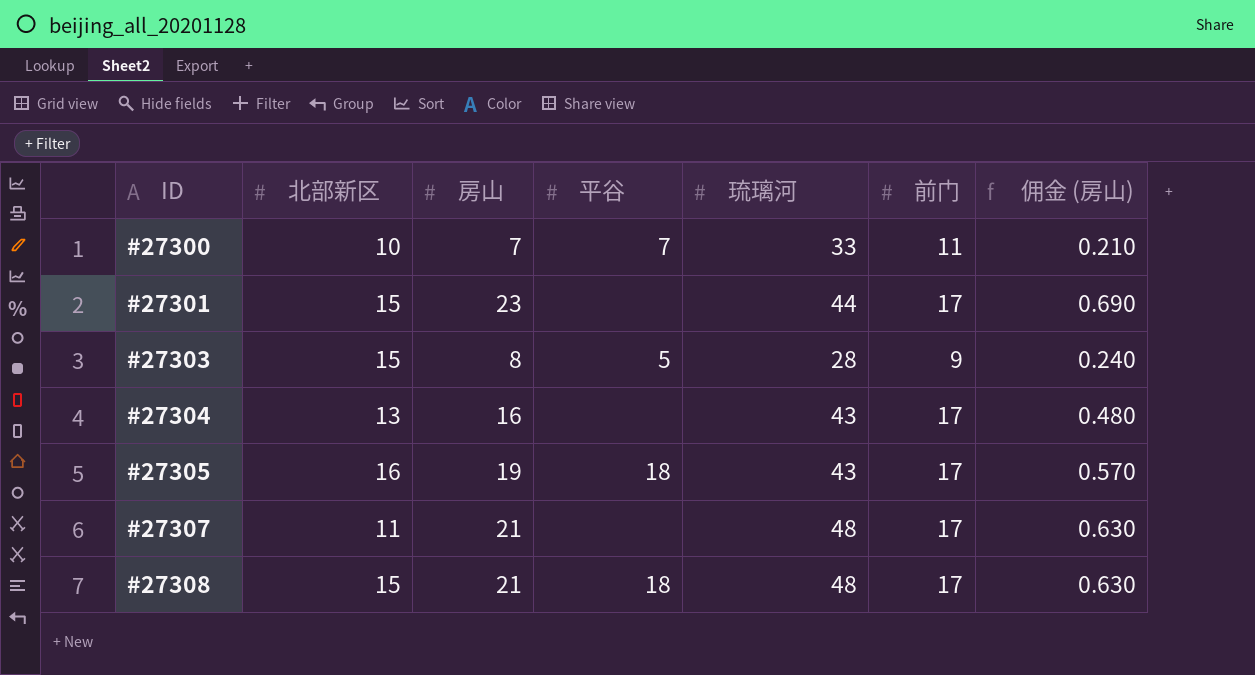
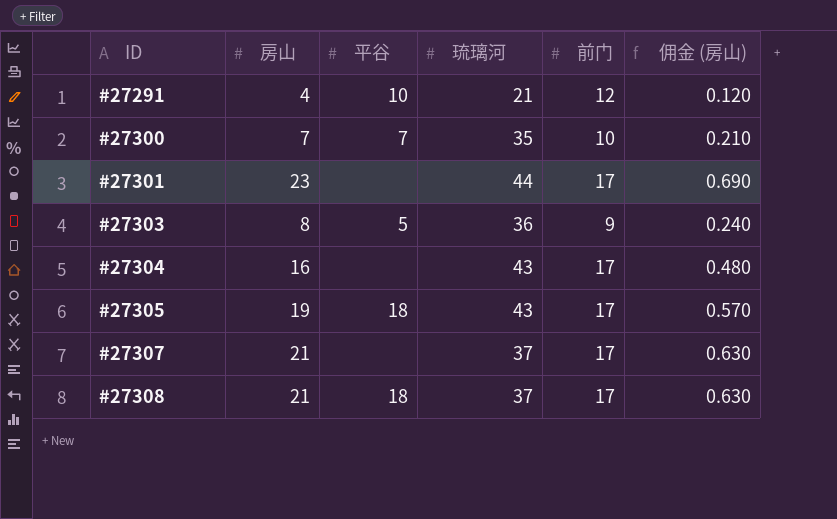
column 北部新区 | position: 2 -> none
row #27291: none -> 4 | 10 | 21 | 12 | 0.120
#27300 | 琉璃河: 33 -> 35
#27300 | 前门: 11 -> 10
#27303 | 琉璃河: 28 -> 36
#27307 | 琉璃河: 48 -> 37
#27308 | 琉璃河: 48 -> 37

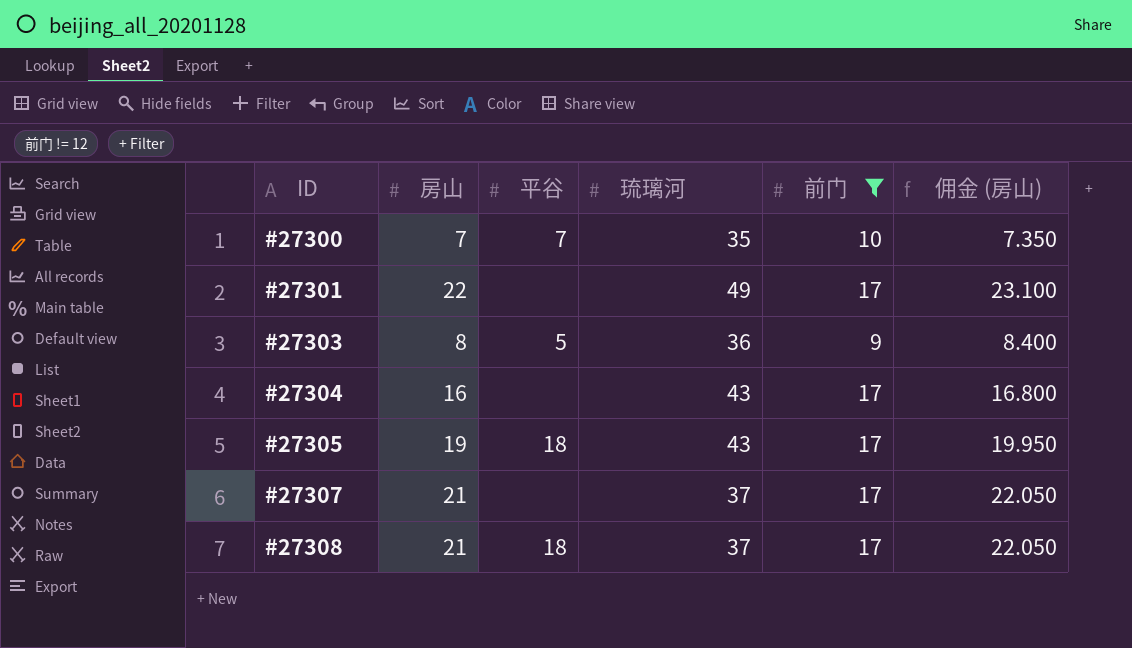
filter: none -> 前门 != 12
column 佣金 (房山) | formula: [房山] * 0.03 -> [房山] * 1.05
#27301 | 房山: 23 -> 22
#27301 | 琉璃河: 44 -> 49

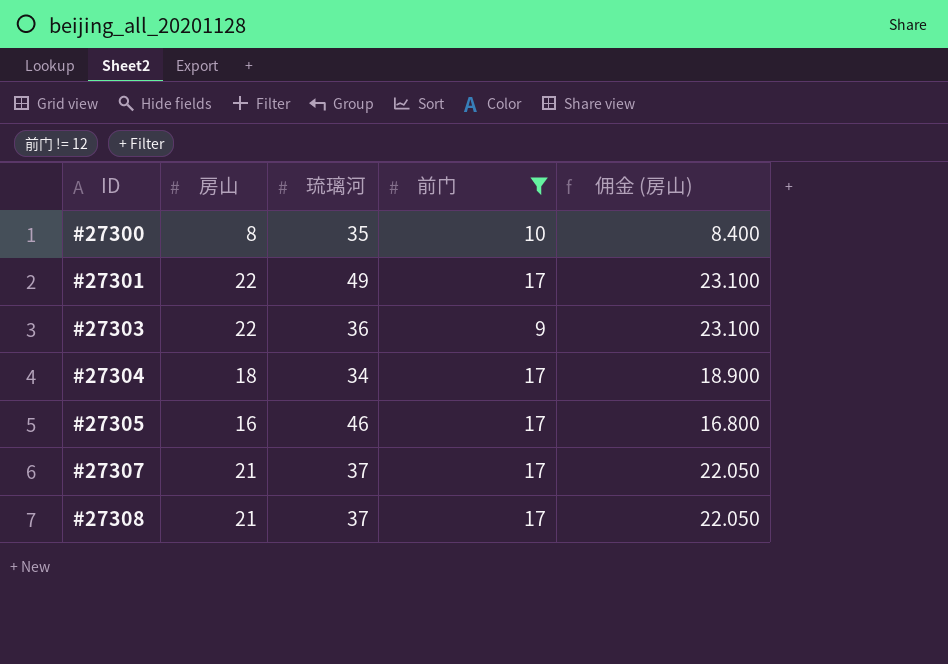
column 平谷 | position: 3 -> none
#27300 | 房山: 7 -> 8
#27300 | 佣金 (房山): 7.350 -> 8.400
#27303 | 房山: 8 -> 22
#27303 | 佣金 (房山): 8.400 -> 23.100
#27304 | 房山: 16 -> 18
#27304 | 琉璃河: 43 -> 34
#27304 | 佣金 (房山): 16.800 -> 18.900
#27305 | 房山: 19 -> 16
#27305 | 琉璃河: 43 -> 46
#27305 | 佣金 (房山): 19.950 -> 16.800

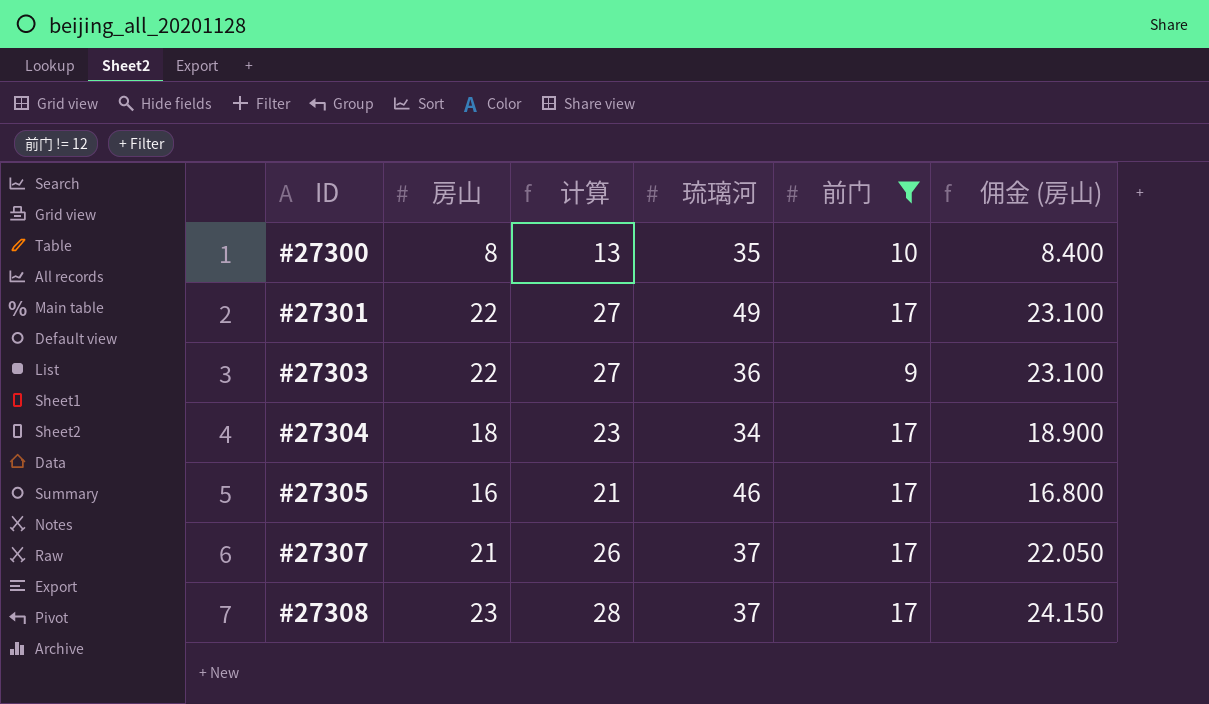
column 计算 | formula: none -> [房山] + 5
#27308 | 房山: 21 -> 23
#27308 | 佣金 (房山): 22.050 -> 24.150

